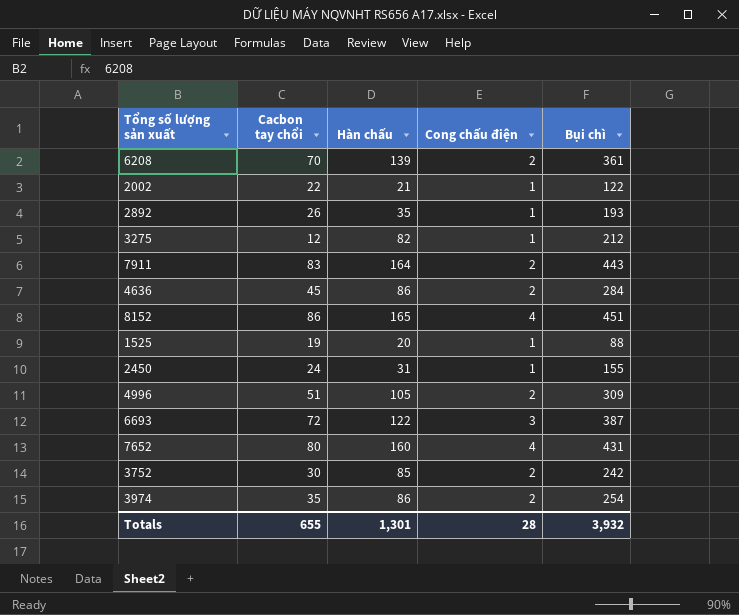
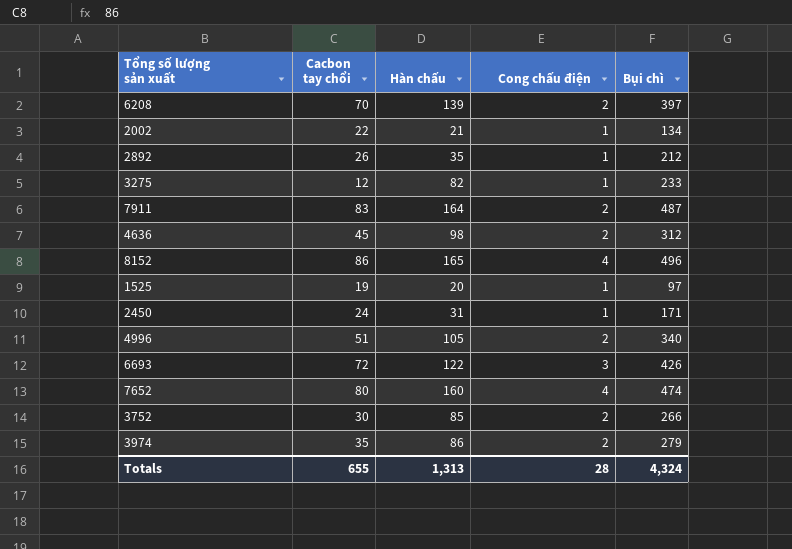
6208 | Bụi chì: 361 -> 397
2002 | Bụi chì: 122 -> 134
2892 | Bụi chì: 193 -> 212
3275 | Bụi chì: 212 -> 233
7911 | Bụi chì: 443 -> 487
4636 | Hàn chấu: 86 -> 98
4636 | Bụi chì: 284 -> 312
8152 | Bụi chì: 451 -> 496
1525 | Bụi chì: 88 -> 97
2450 | Bụi chì: 155 -> 171
4996 | Bụi chì: 309 -> 340
6693 | Bụi chì: 387 -> 426
7652 | Bụi chì: 431 -> 474
3752 | Bụi chì: 242 -> 266
3974 | Bụi chì: 254 -> 279
Totals | Hàn chấu: 1,301 -> 1,313
Totals | Bụi chì: 3,932 -> 4,324

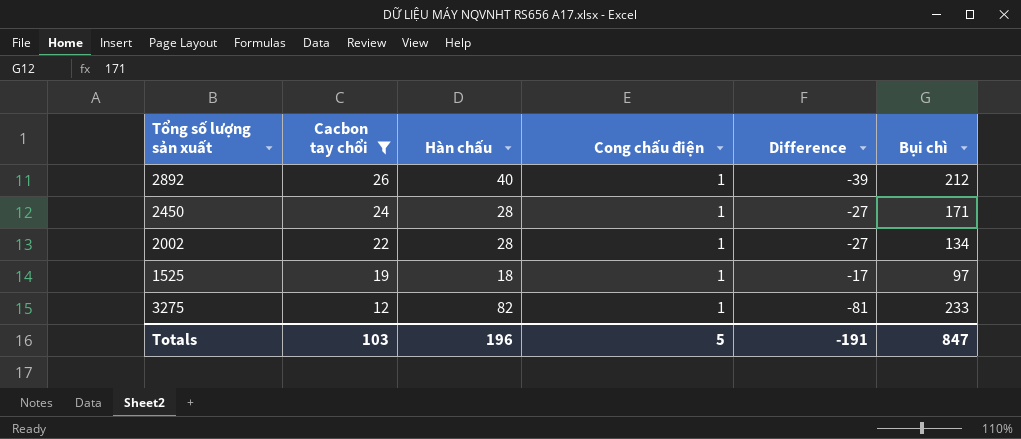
filter: none -> Cacbon tay chổi <= 26
row order: none -> Cacbon tay chổi descending
column Difference | formula: none -> [Cong chấu điện] - [Hàn chấu]
2892 | Hàn chấu: 35 -> 40
2450 | Hàn chấu: 31 -> 28
2002 | Hàn chấu: 21 -> 28
1525 | Hàn chấu: 20 -> 18
Totals | Cacbon tay chổi: 655 -> 103
Totals | Hàn chấu: 1,313 -> 196
Totals | Cong chấu điện: 28 -> 5
Totals | Bụi chì: 4,324 -> 847

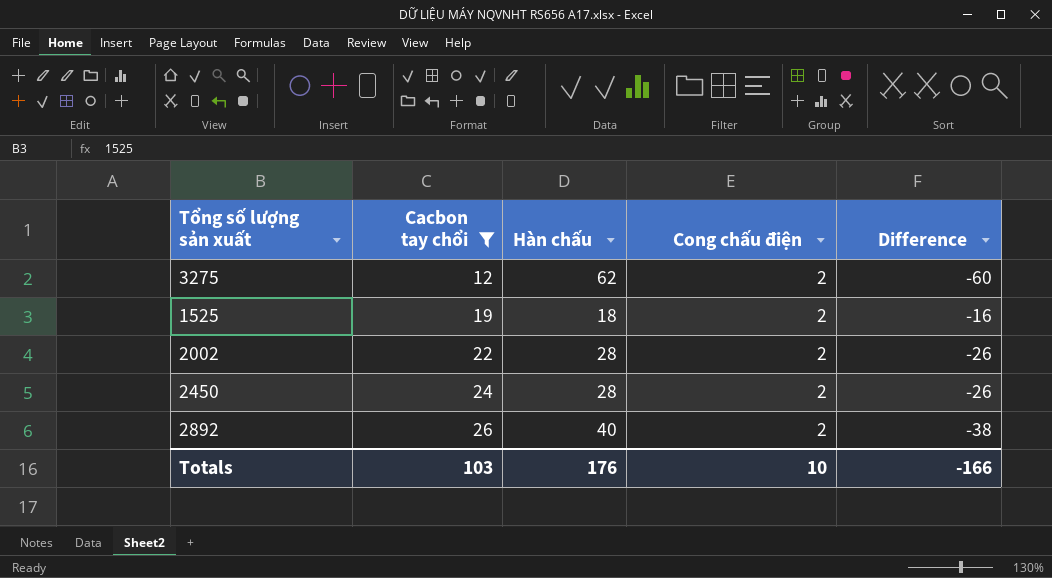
row order: Cacbon tay chổi descending -> Cacbon tay chổi ascending
column Bụi chì | position: 6 -> none
3275 | Hàn chấu: 82 -> 62
3275 | Cong chấu điện: 1 -> 2
3275 | Difference: -81 -> -60
1525 | Cong chấu điện: 1 -> 2
1525 | Difference: -17 -> -16
2002 | Cong chấu điện: 1 -> 2
2002 | Difference: -27 -> -26
2450 | Cong chấu điện: 1 -> 2
2450 | Difference: -27 -> -26
2892 | Cong chấu điện: 1 -> 2
2892 | Difference: -39 -> -38
Totals | Hàn chấu: 196 -> 176
Totals | Cong chấu điện: 5 -> 10
Totals | Difference: -191 -> -166

